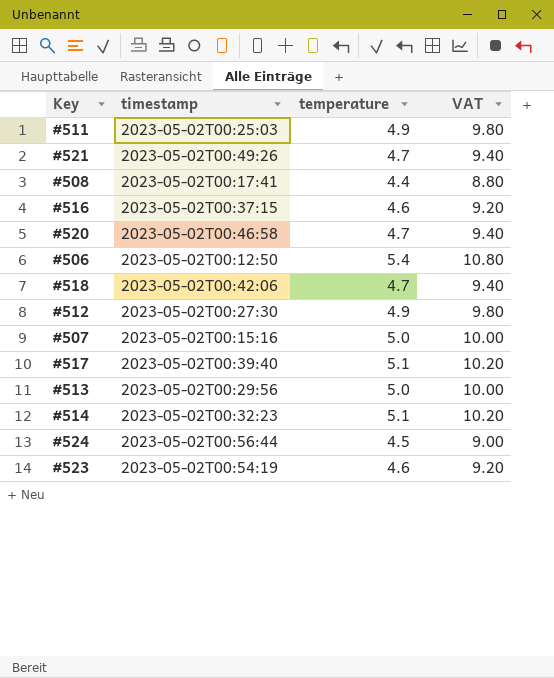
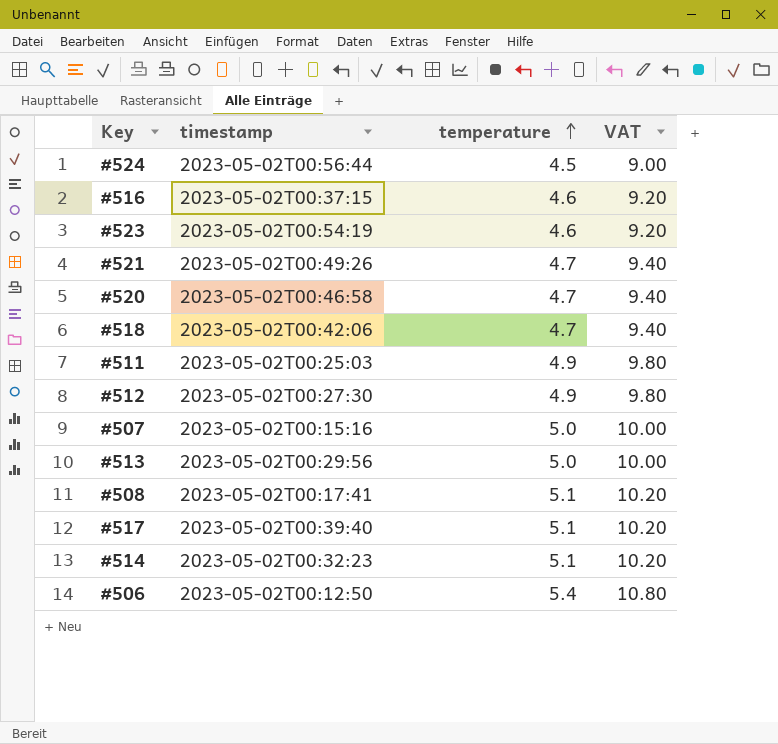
row order: none -> temperature ascending
#508 | temperature: 4.4 -> 5.1
#508 | VAT: 8.80 -> 10.20

